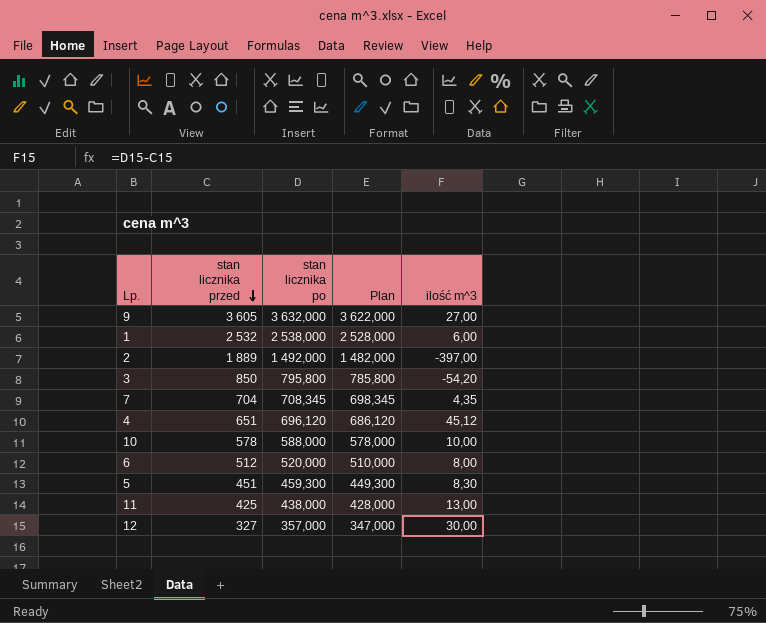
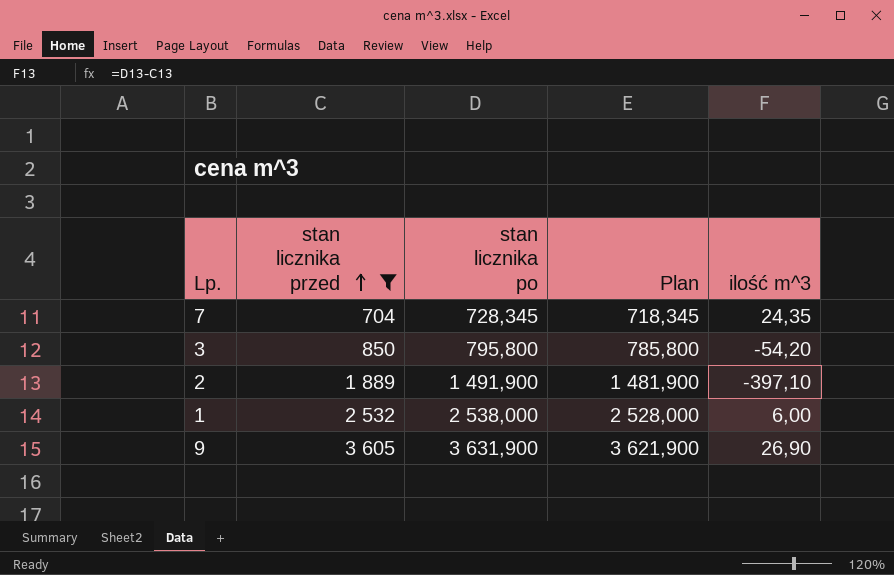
filter: none -> stan licznika przed >= 704
row order: stan licznika przed descending -> stan licznika przed ascending
7 | stan licznika po: 708,345 -> 728,345
7 | Plan: 698,345 -> 718,345
7 | ilość m^3: 4,35 -> 24,35
2 | stan licznika po: 1 492,000 -> 1 491,900
2 | Plan: 1 482,000 -> 1 481,900
2 | ilość m^3: -397,00 -> -397,10
9 | stan licznika po: 3 632,000 -> 3 631,900
9 | Plan: 3 622,000 -> 3 621,900
9 | ilość m^3: 27,00 -> 26,90

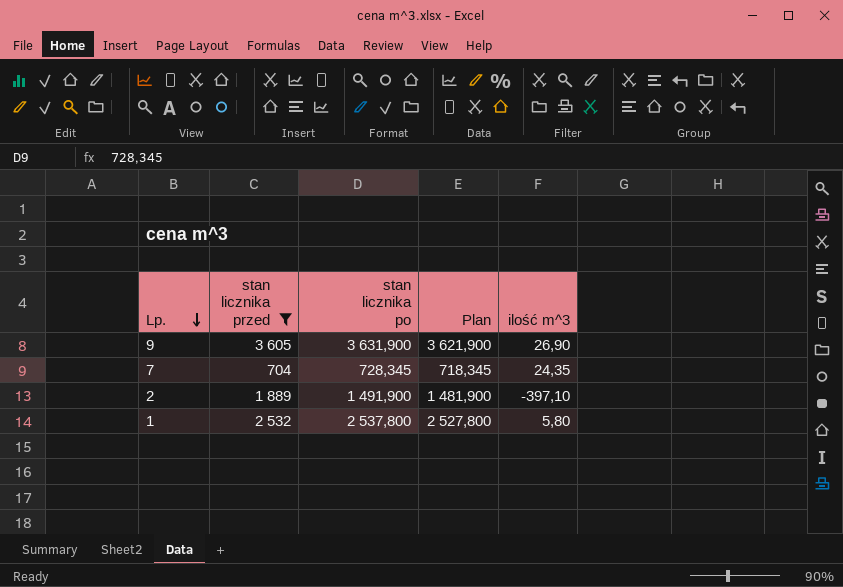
row order: stan licznika przed ascending -> Lp. descending
row 3: 850 | 795,800 | 785,800 | -54,20 -> none
1 | stan licznika po: 2 538,000 -> 2 537,800
1 | Plan: 2 528,000 -> 2 527,800
1 | ilość m^3: 6,00 -> 5,80

